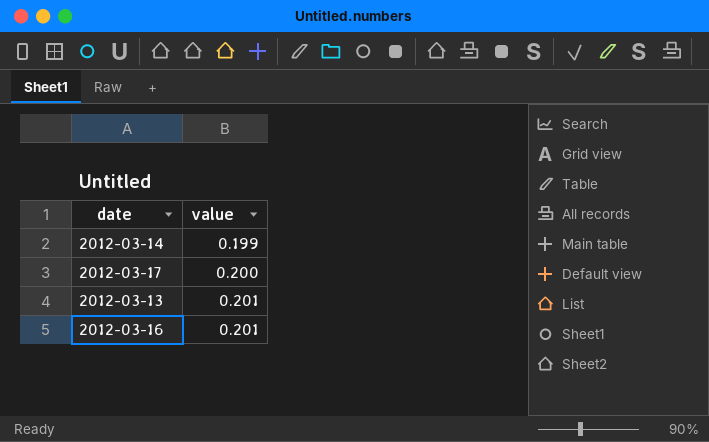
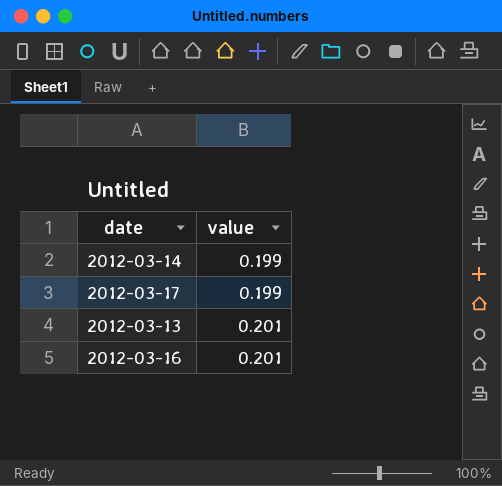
2012-03-17 | value: 0.200 -> 0.199

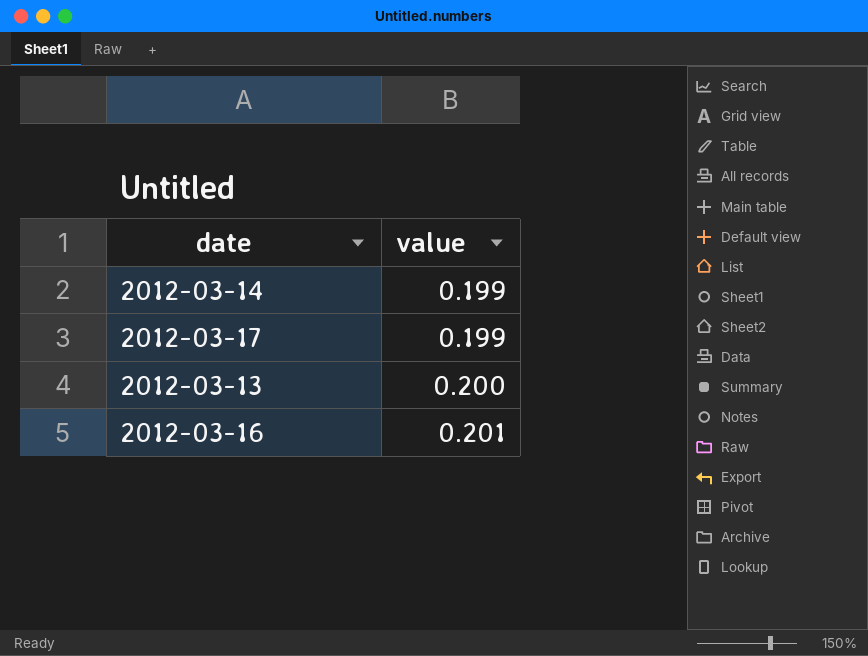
2012-03-13 | value: 0.201 -> 0.200

